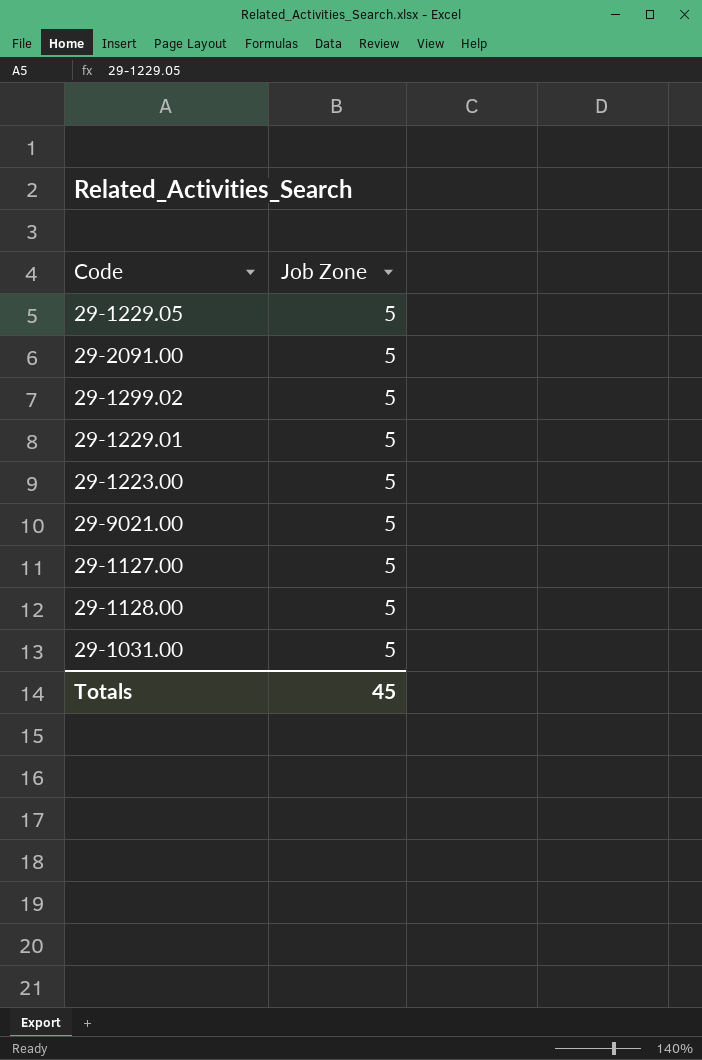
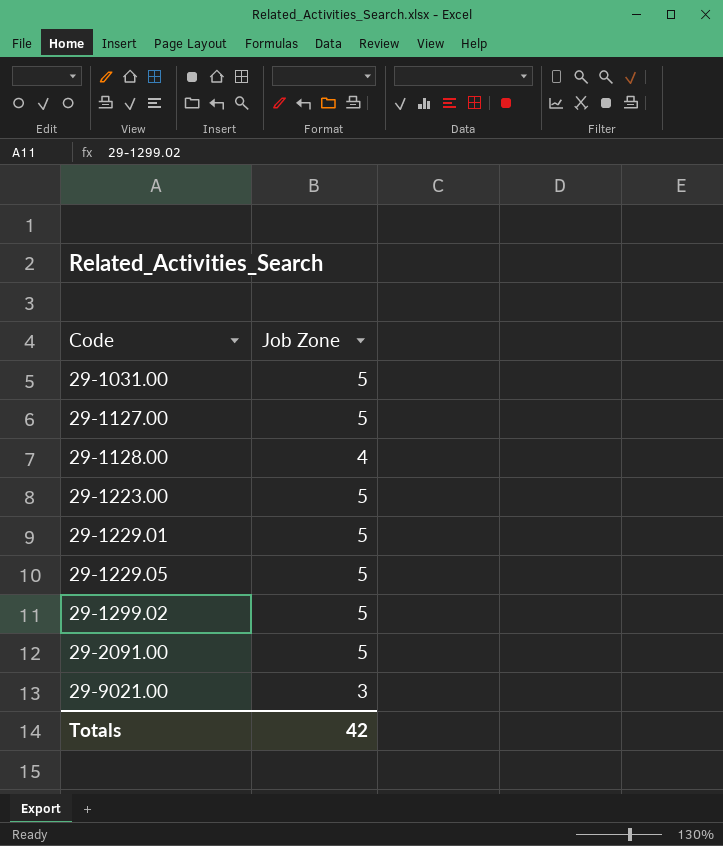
row order: none -> Code ascending
29-1128.00 | Job Zone: 5 -> 4
29-9021.00 | Job Zone: 5 -> 3
Totals | Job Zone: 45 -> 42

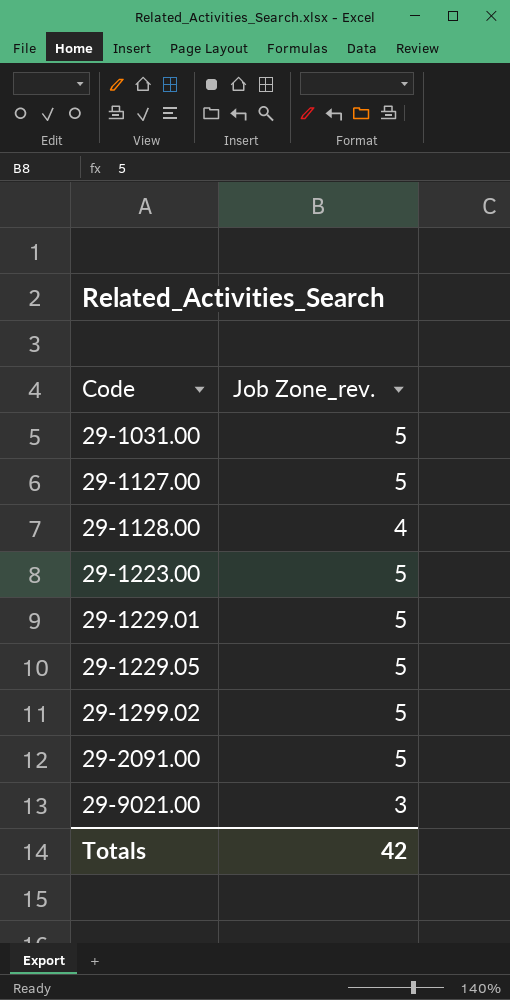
column name: Job Zone -> Job Zone_rev.

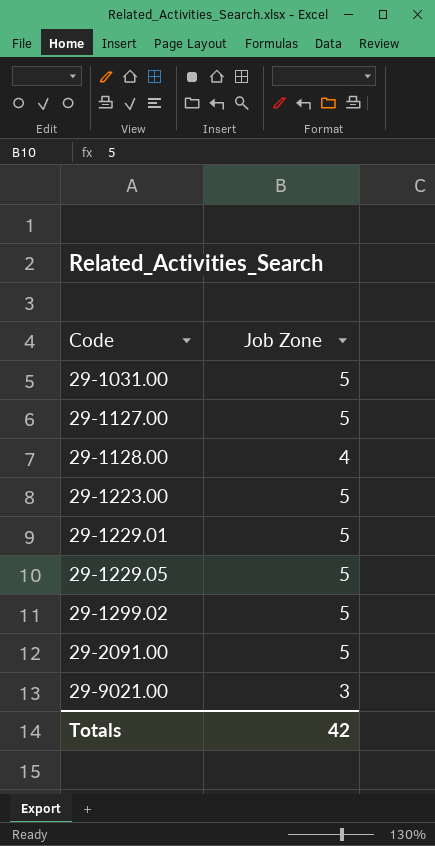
column name: Job Zone_rev. -> Job Zone

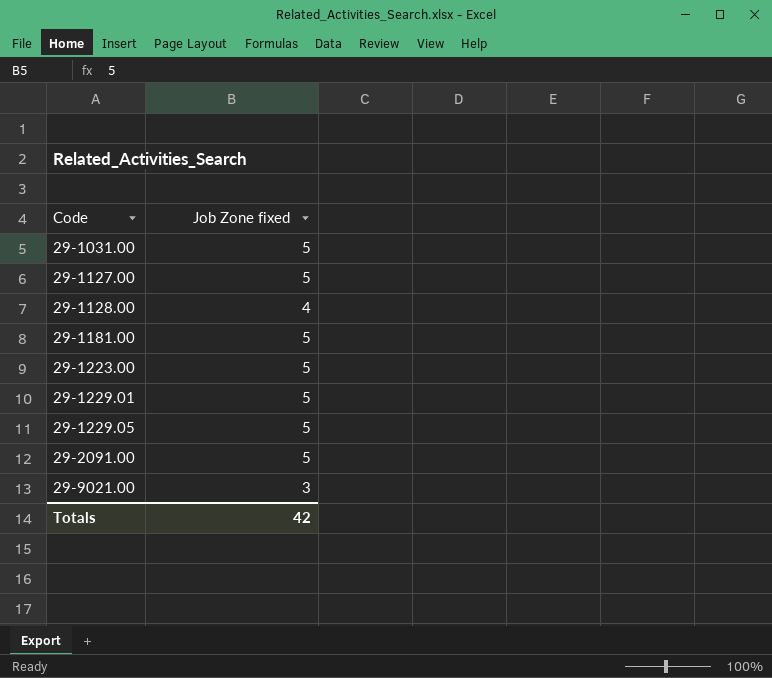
column name: Job Zone -> Job Zone fixed
row 29-1299.02: 5 -> none
row 29-1181.00: none -> 5

